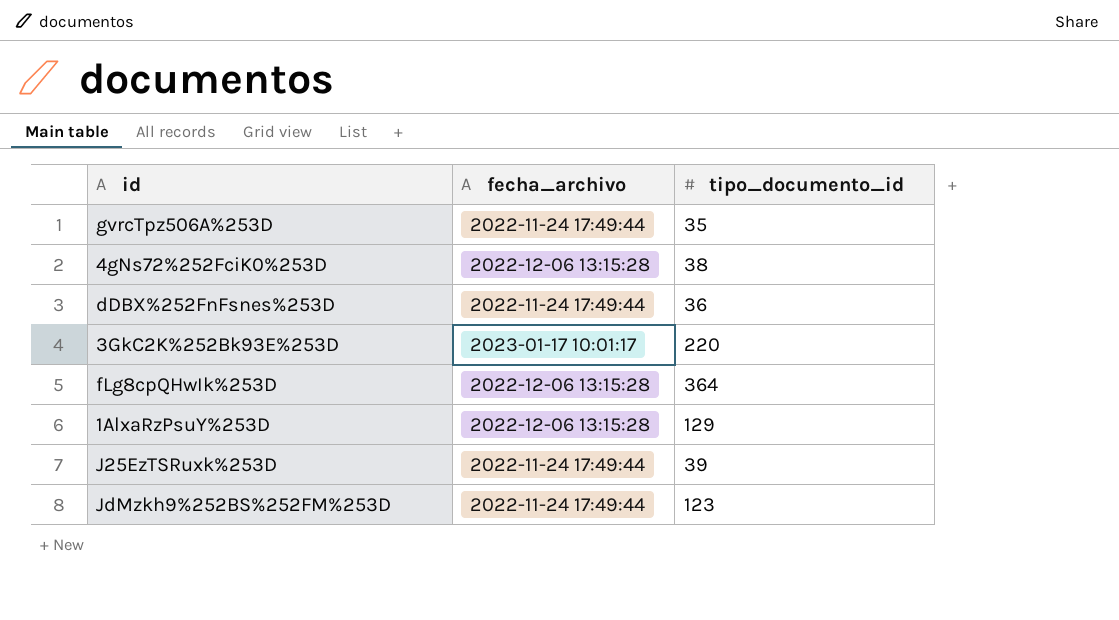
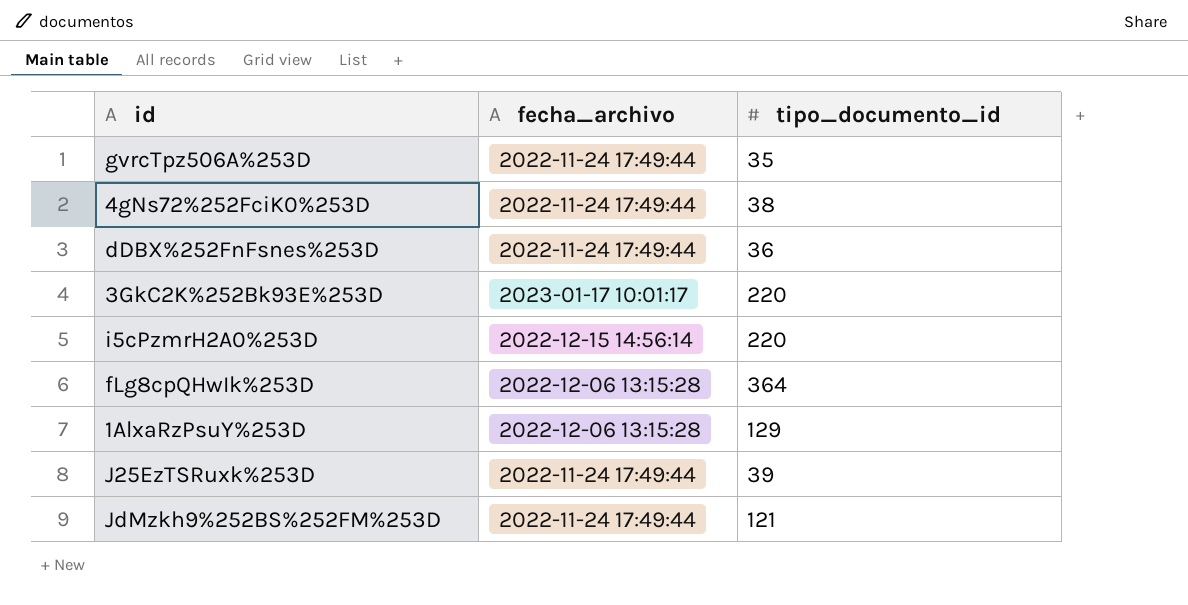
4gNs72%252FciK0%253D | fecha_archivo: 2022-12-06 13:15:28 -> 2022-11-24 17:49:44
row i5cPzmrH2A0%253D: none -> 2022-12-15 14:56:14 | 220
JdMzkh9%252BS%252FM%253D | tipo_documento_id: 123 -> 121

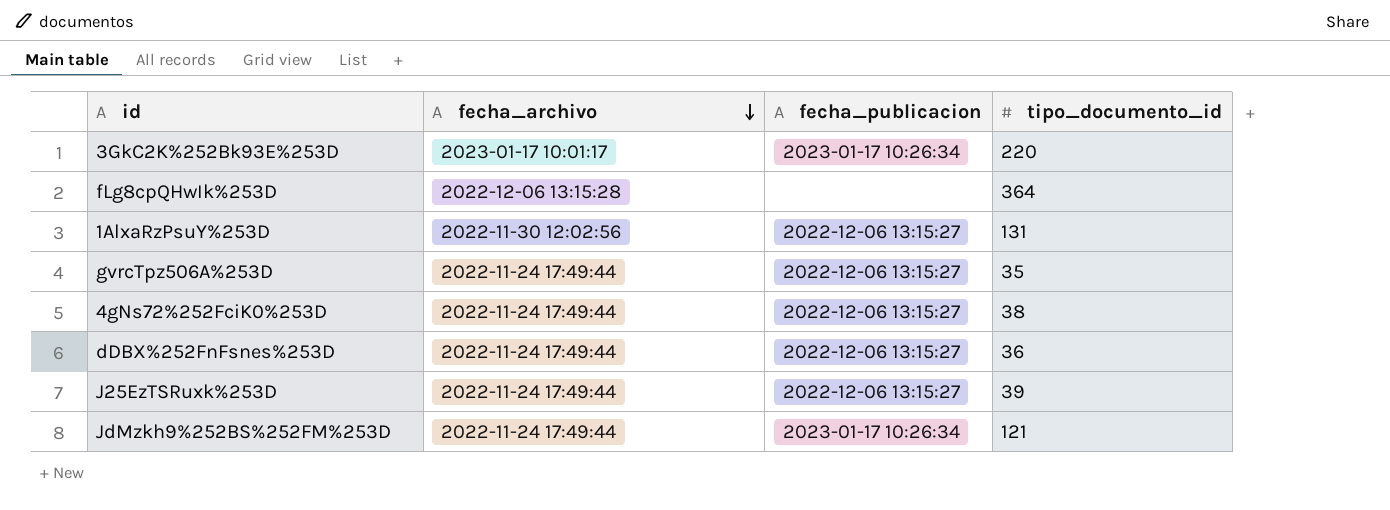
row order: none -> fecha_archivo descending
column fecha_publicacion | position: none -> 3
row i5cPzmrH2A0%253D: 2022-12-15 14:56:14 | 220 -> none
1AlxaRzPsuY%253D | fecha_archivo: 2022-12-06 13:15:28 -> 2022-11-30 12:02:56
1AlxaRzPsuY%253D | tipo_documento_id: 129 -> 131

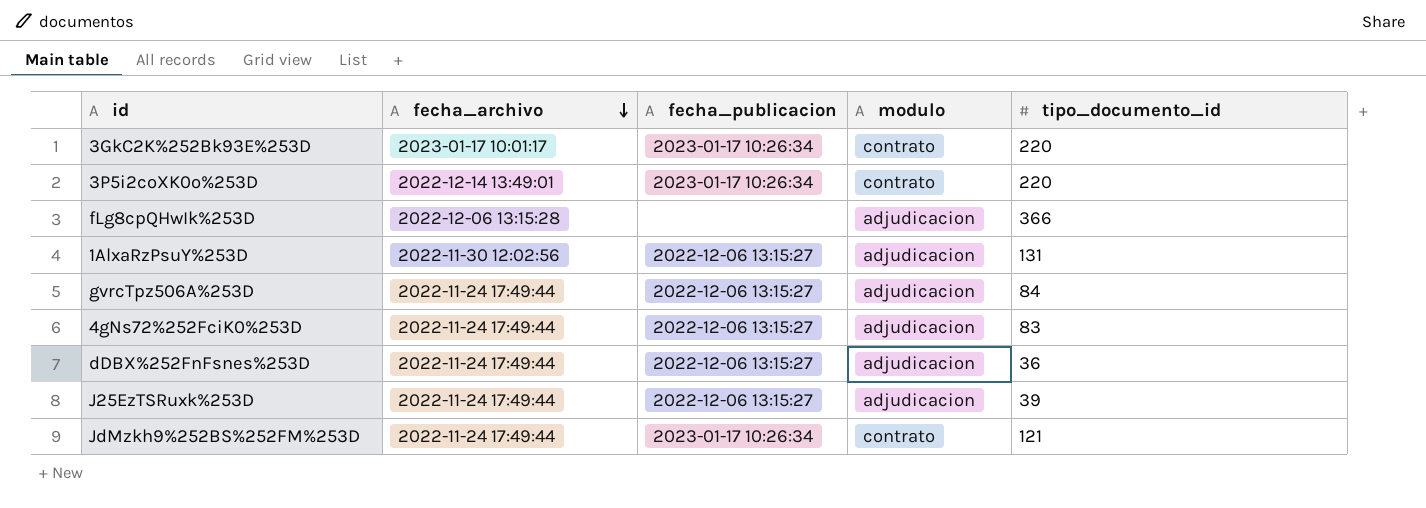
column modulo | position: none -> 4
row 3P5i2coXK0o%253D: none -> 2022-12-14 13:49:01 | 2023-01-17 10:26:34 | contrato | 220
fLg8cpQHwIk%253D | tipo_documento_id: 364 -> 366
gvrcTpz506A%253D | tipo_documento_id: 35 -> 84
4gNs72%252FciK0%253D | tipo_documento_id: 38 -> 83

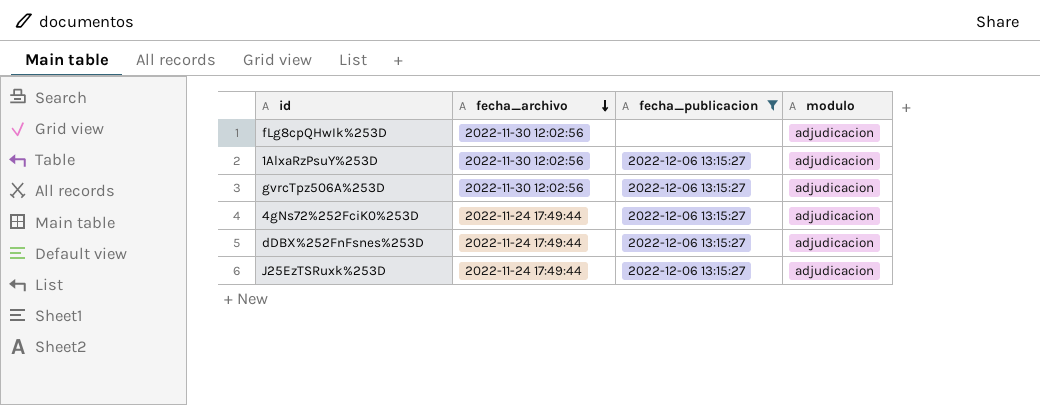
filter: none -> fecha_publicacion != 2023-01-17 10:26:34
column tipo_documento_id | position: 5 -> none
fLg8cpQHwIk%253D | fecha_archivo: 2022-12-06 13:15:28 -> 2022-11-30 12:02:56
gvrcTpz506A%253D | fecha_archivo: 2022-11-24 17:49:44 -> 2022-11-30 12:02:56

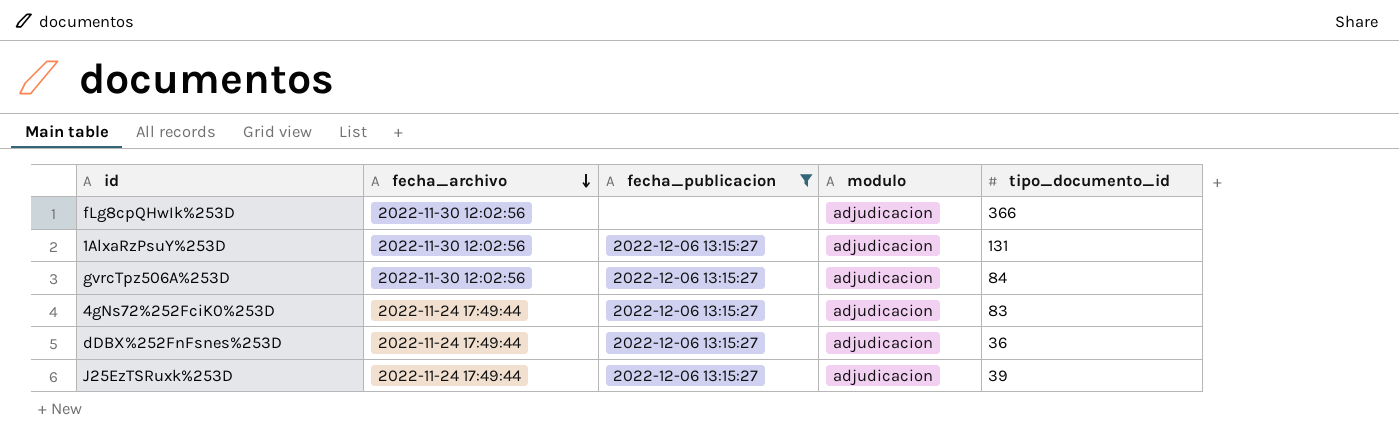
column tipo_documento_id | position: none -> 5

